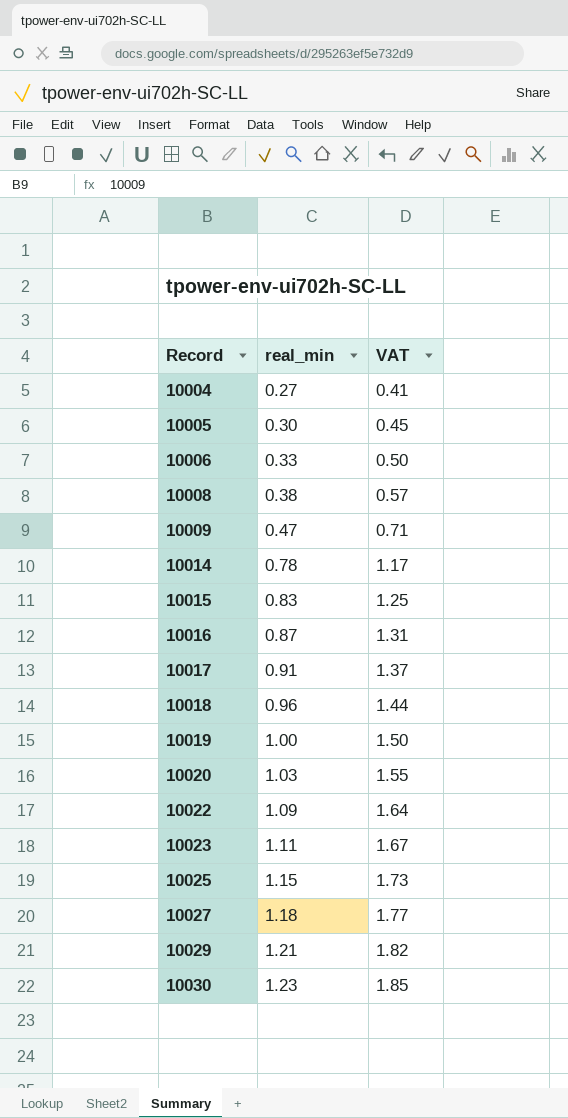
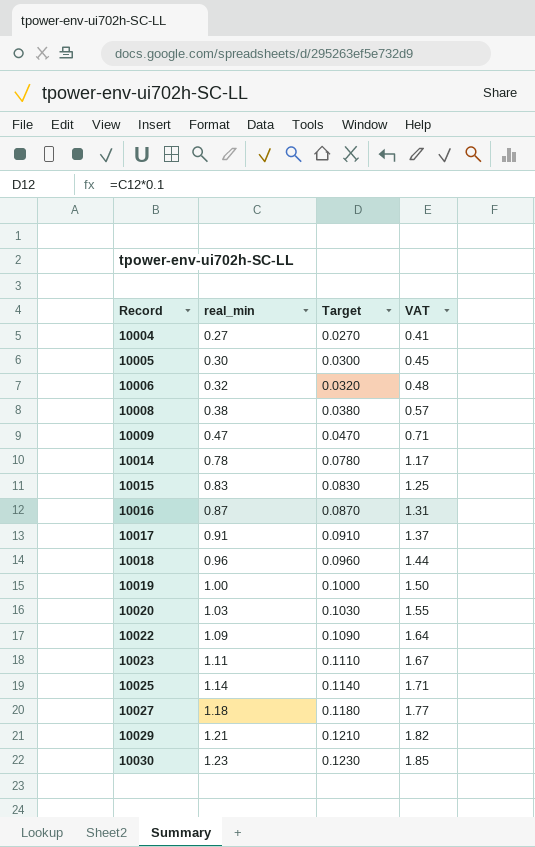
column Target | formula: none -> [real_min] * 0.1
10006 | real_min: 0.33 -> 0.32
10006 | VAT: 0.50 -> 0.48
10025 | real_min: 1.15 -> 1.14
10025 | VAT: 1.73 -> 1.71

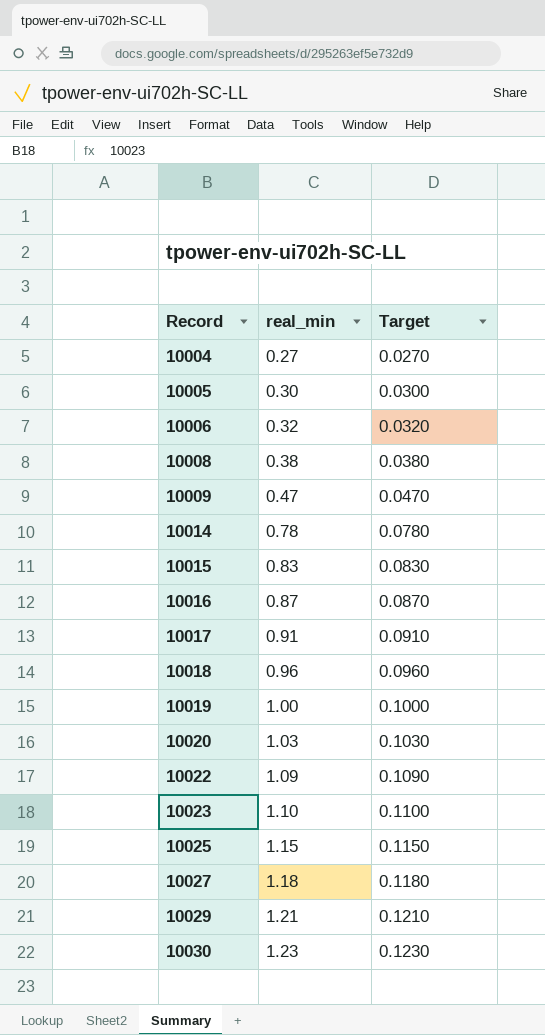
column VAT | formula: [real_min] * 1.5 -> none
10023 | real_min: 1.11 -> 1.10
10023 | Target: 0.1110 -> 0.1100
10025 | real_min: 1.14 -> 1.15
10025 | Target: 0.1140 -> 0.1150

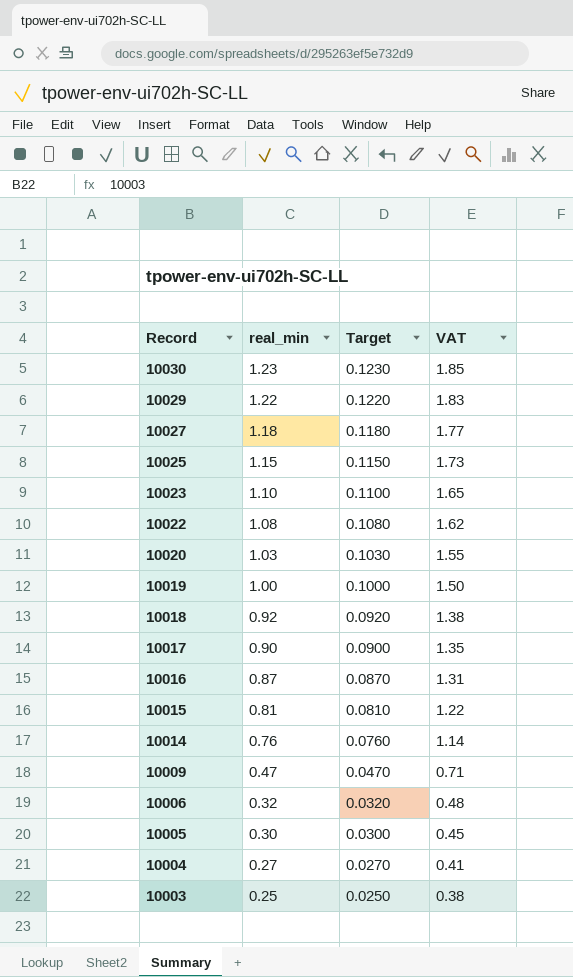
row order: Record ascending -> Record descending
column VAT | formula: none -> [real_min] * 1.5
row 10008: 0.38 | 0.0380 -> none
10029 | real_min: 1.21 -> 1.22
10029 | Target: 0.1210 -> 0.1220
10022 | real_min: 1.09 -> 1.08
10022 | Target: 0.1090 -> 0.1080
10018 | real_min: 0.96 -> 0.92
10018 | Target: 0.0960 -> 0.0920
10017 | real_min: 0.91 -> 0.90
10017 | Target: 0.0910 -> 0.0900
10015 | real_min: 0.83 -> 0.81
10015 | Target: 0.0830 -> 0.0810
10014 | real_min: 0.78 -> 0.76
10014 | Target: 0.0780 -> 0.0760
row 10003: none -> 0.25 | 0.0250 | 0.38

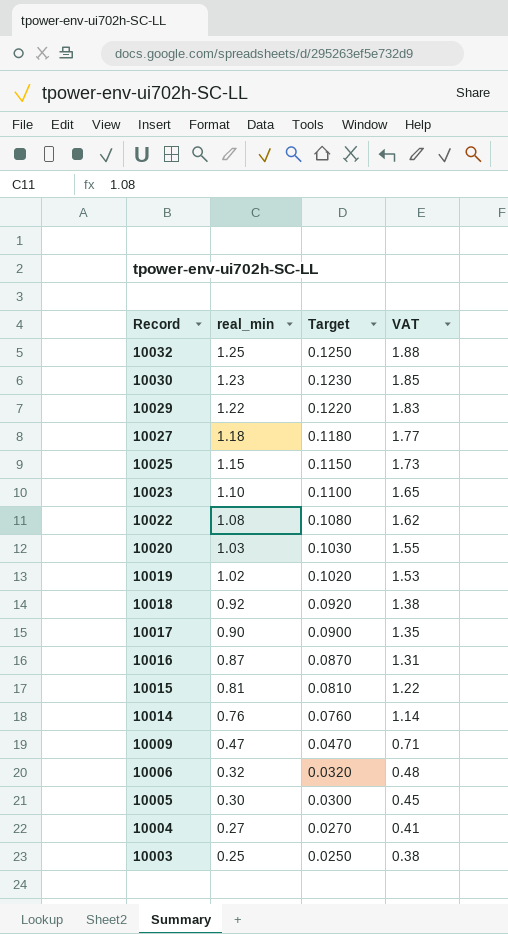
row 10032: none -> 1.25 | 0.1250 | 1.88
10019 | real_min: 1.00 -> 1.02
10019 | Target: 0.1000 -> 0.1020
10019 | VAT: 1.50 -> 1.53

